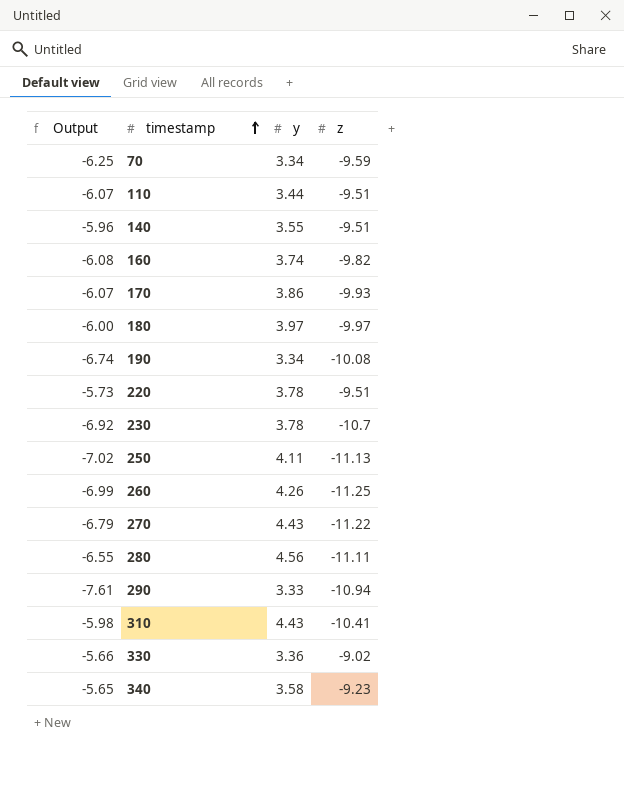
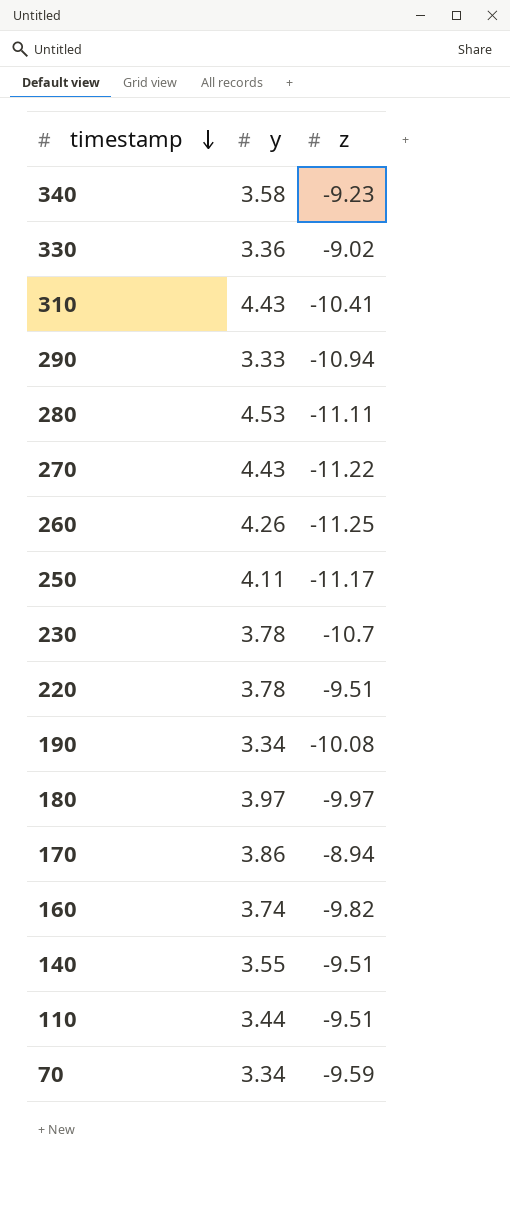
row order: timestamp ascending -> timestamp descending
column Output | formula: [y] + [z] -> none
280 | y: 4.56 -> 4.53
250 | z: -11.13 -> -11.17
170 | z: -9.93 -> -8.94

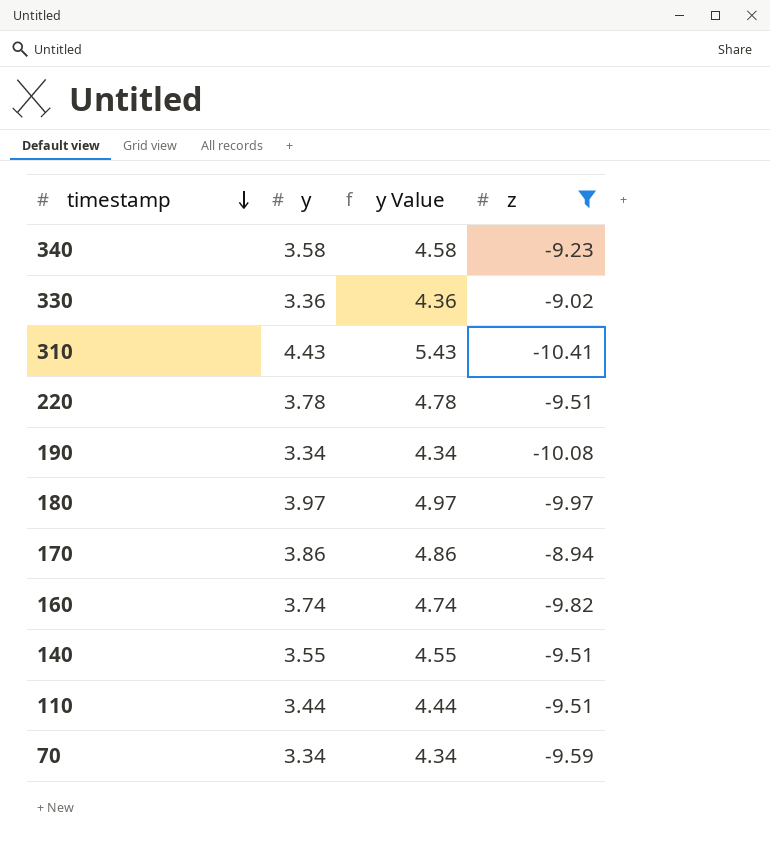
filter: none -> z >= -10.41
column y Value | formula: none -> [y] + 1

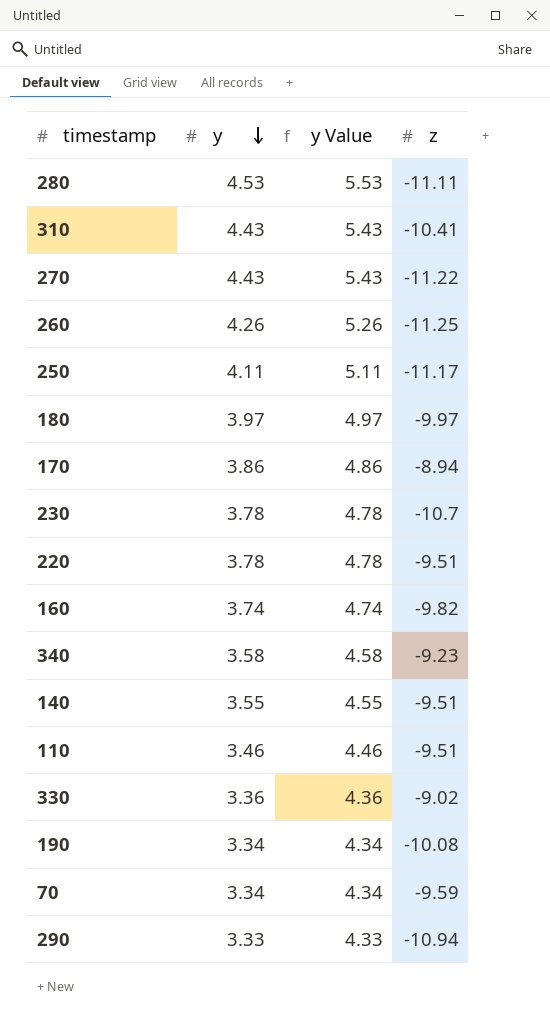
filter: z >= -10.41 -> none
row order: timestamp descending -> y descending
110 | y: 3.44 -> 3.46
110 | y Value: 4.44 -> 4.46

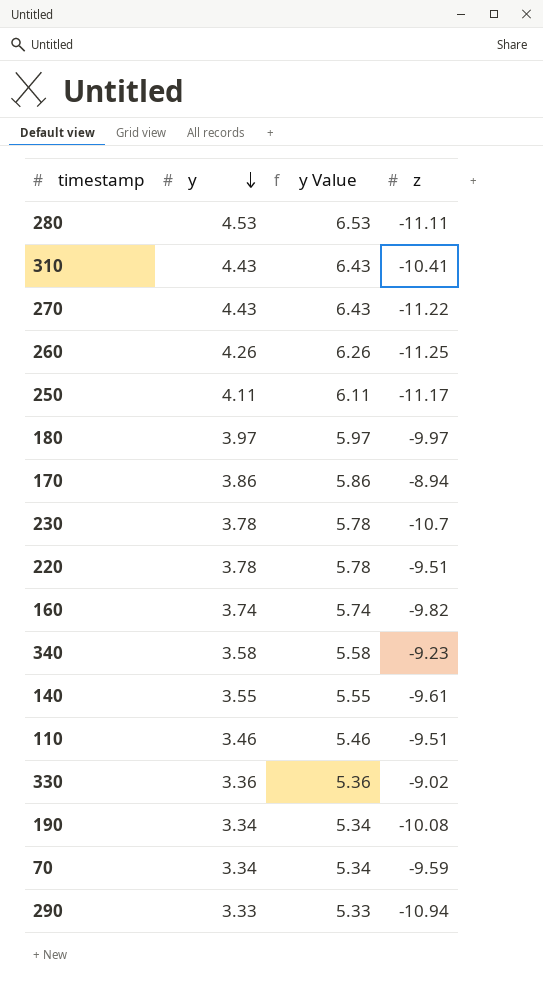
column y Value | formula: [y] + 1 -> [y] + 2
140 | z: -9.51 -> -9.61

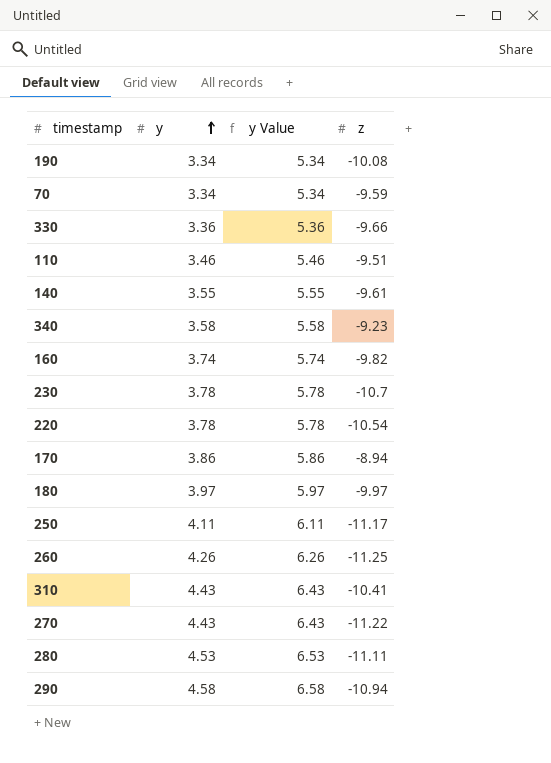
row order: y descending -> y ascending
330 | z: -9.02 -> -9.66
220 | z: -9.51 -> -10.54
290 | y: 3.33 -> 4.58
290 | y Value: 5.33 -> 6.58

